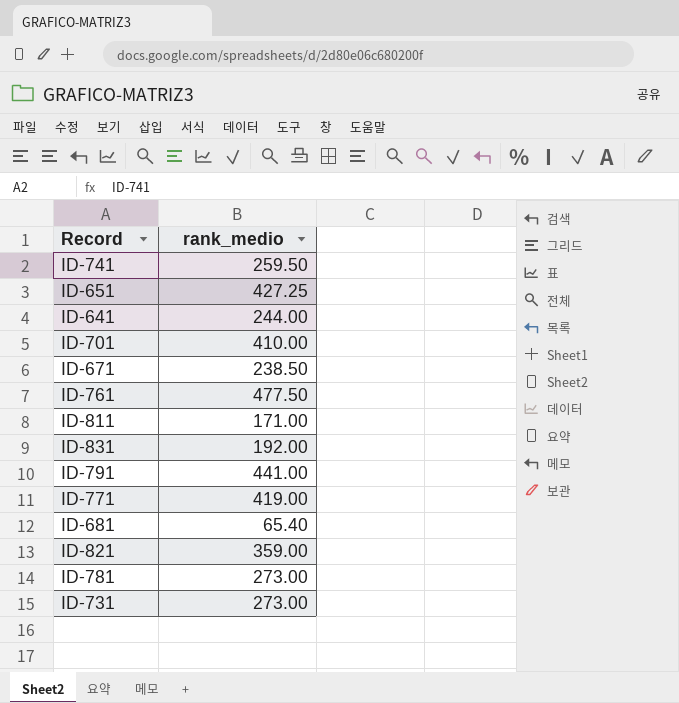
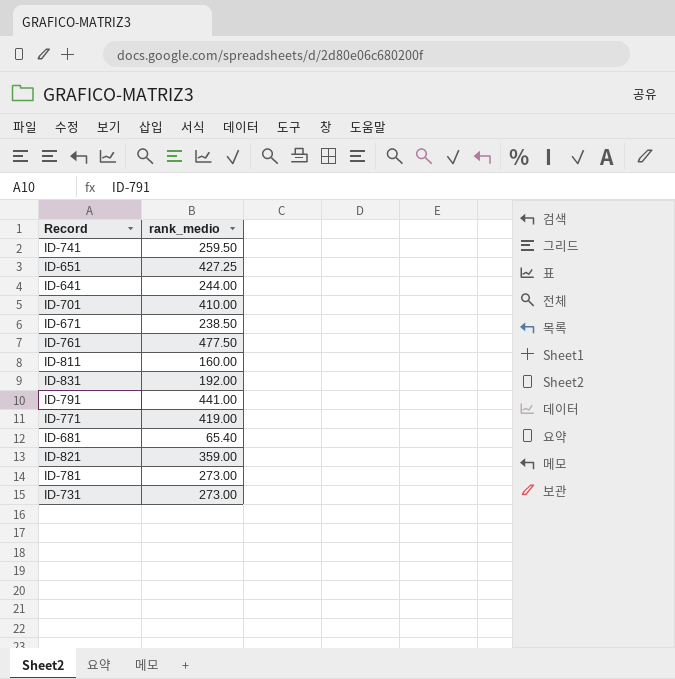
ID-811 | rank_medio: 171.00 -> 160.00

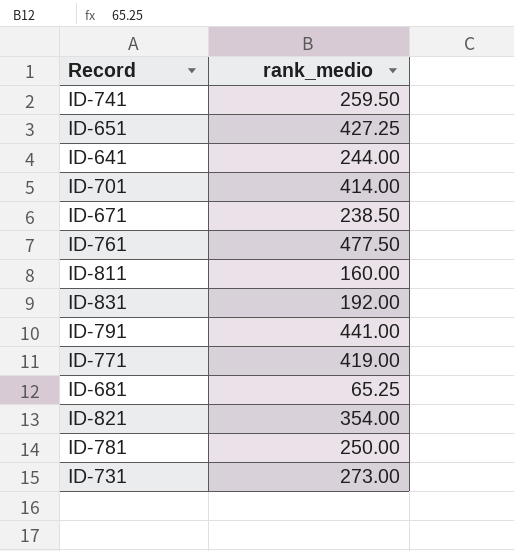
ID-701 | rank_medio: 410.00 -> 414.00
ID-681 | rank_medio: 65.40 -> 65.25
ID-821 | rank_medio: 359.00 -> 354.00
ID-781 | rank_medio: 273.00 -> 250.00

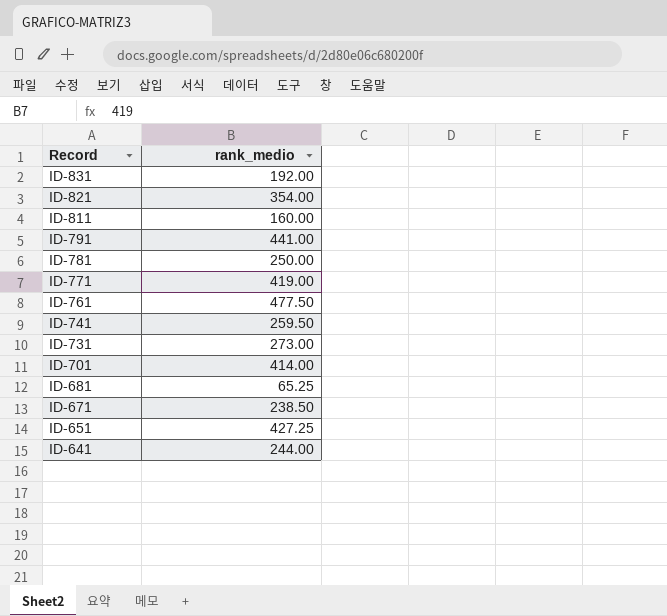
row order: none -> Record descending

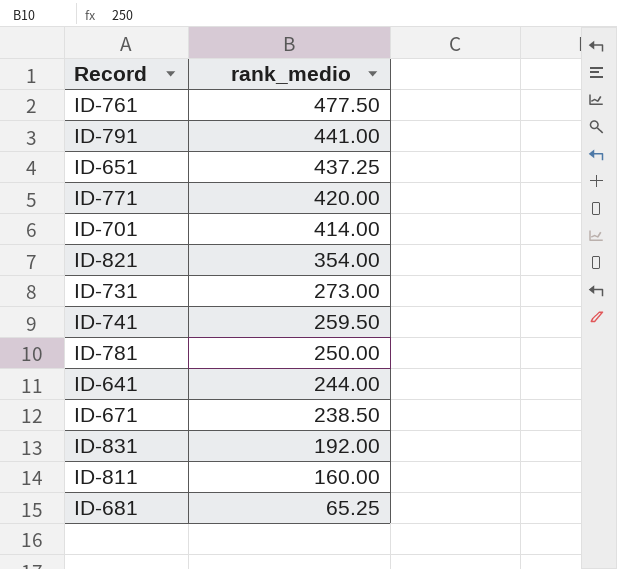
row order: Record descending -> rank_medio descending
ID-651 | rank_medio: 427.25 -> 437.25
ID-771 | rank_medio: 419.00 -> 420.00

